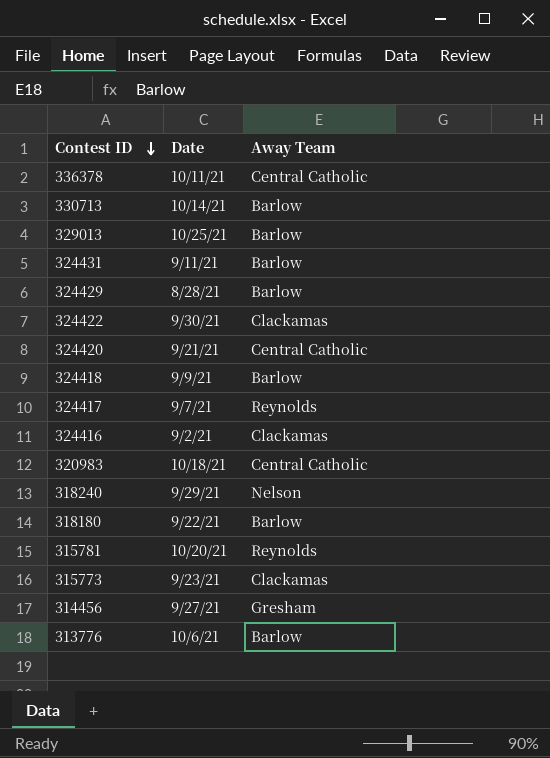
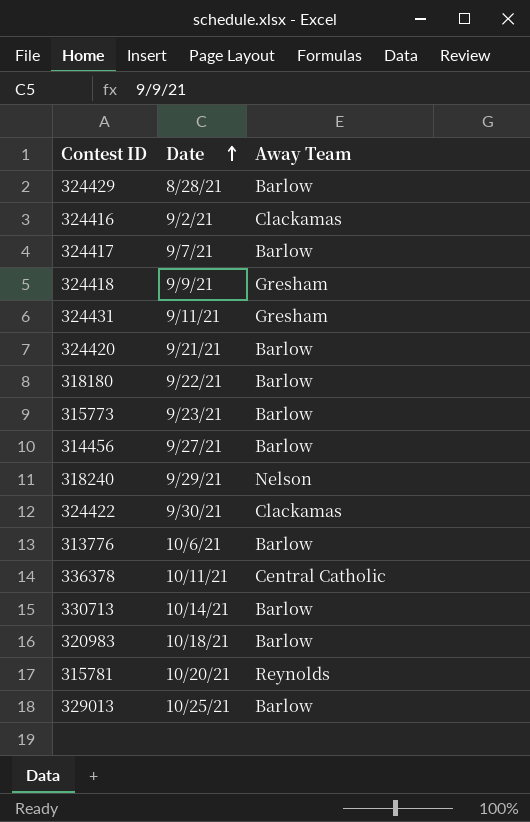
row order: Contest ID descending -> Date ascending
324417 | Away Team: Reynolds -> Barlow
324418 | Away Team: Barlow -> Gresham
324431 | Away Team: Barlow -> Gresham
324420 | Away Team: Central Catholic -> Barlow
315773 | Away Team: Clackamas -> Barlow
314456 | Away Team: Gresham -> Barlow
320983 | Away Team: Central Catholic -> Barlow

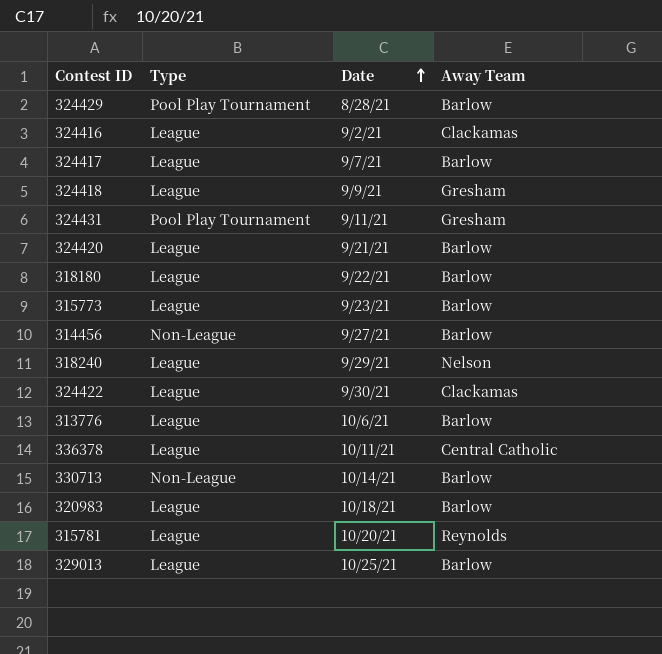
column Type | position: none -> 2

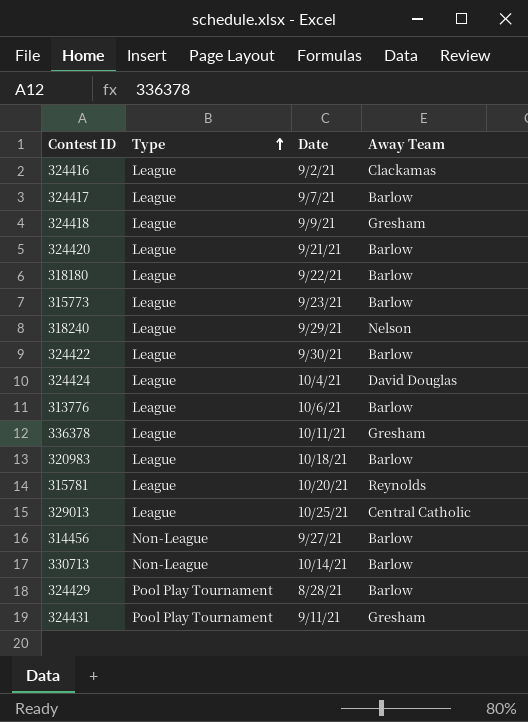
row order: Date ascending -> Type ascending
324422 | Away Team: Clackamas -> Barlow
row 324424: none -> League | 10/4/21 | David Douglas
336378 | Away Team: Central Catholic -> Gresham
329013 | Away Team: Barlow -> Central Catholic

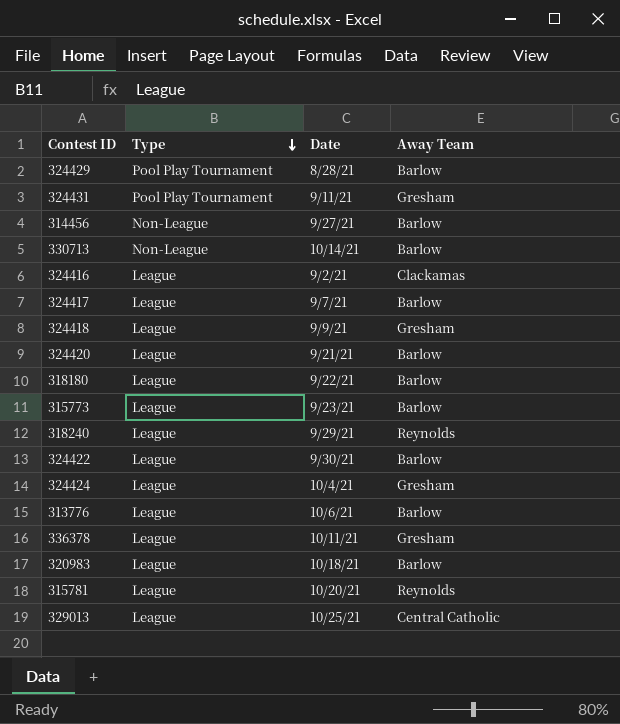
row order: Type ascending -> Type descending
318240 | Away Team: Nelson -> Reynolds
324424 | Away Team: David Douglas -> Gresham

